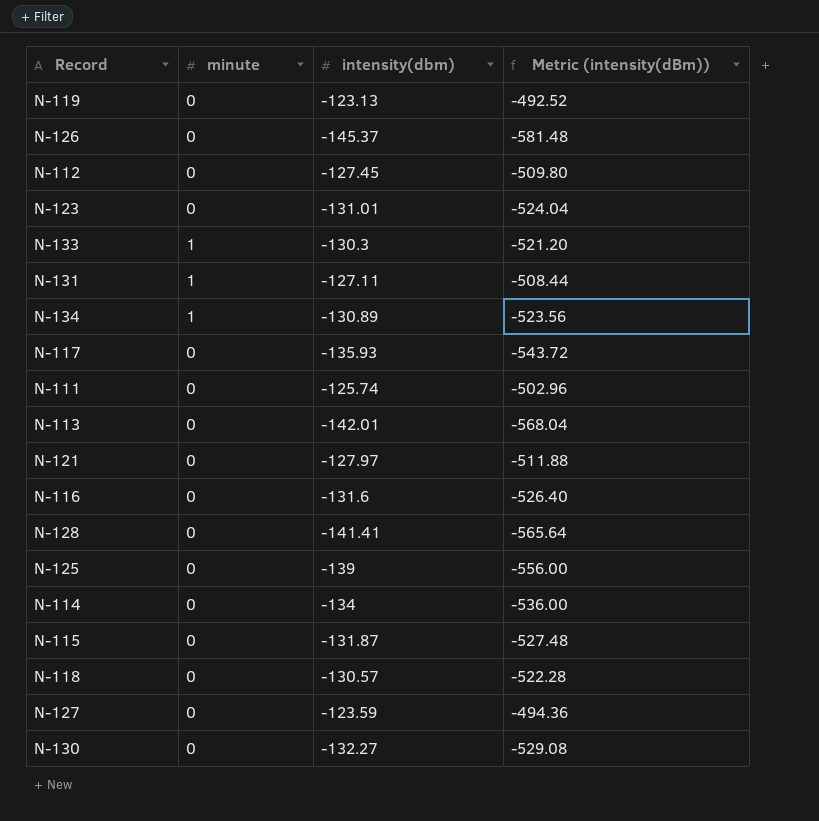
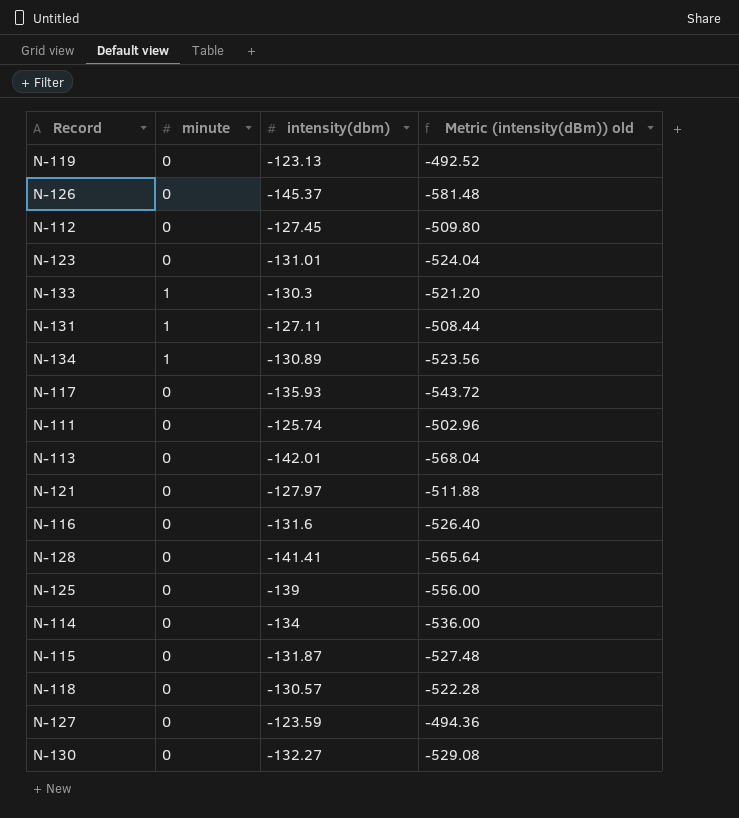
column name: Metric (intensity(dBm)) -> Metric (intensity(dBm)) old

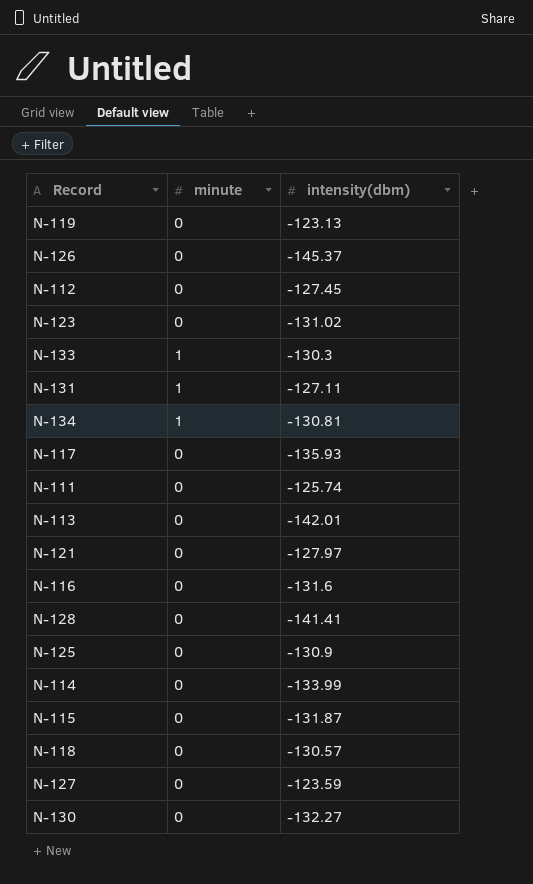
column Metric (intensity(dBm)) old | formula: [intensity(dbm)] * 4 -> none
N-123 | intensity(dbm): -131.01 -> -131.02
N-134 | intensity(dbm): -130.89 -> -130.81
N-125 | intensity(dbm): -139 -> -130.9
N-114 | intensity(dbm): -134 -> -133.99

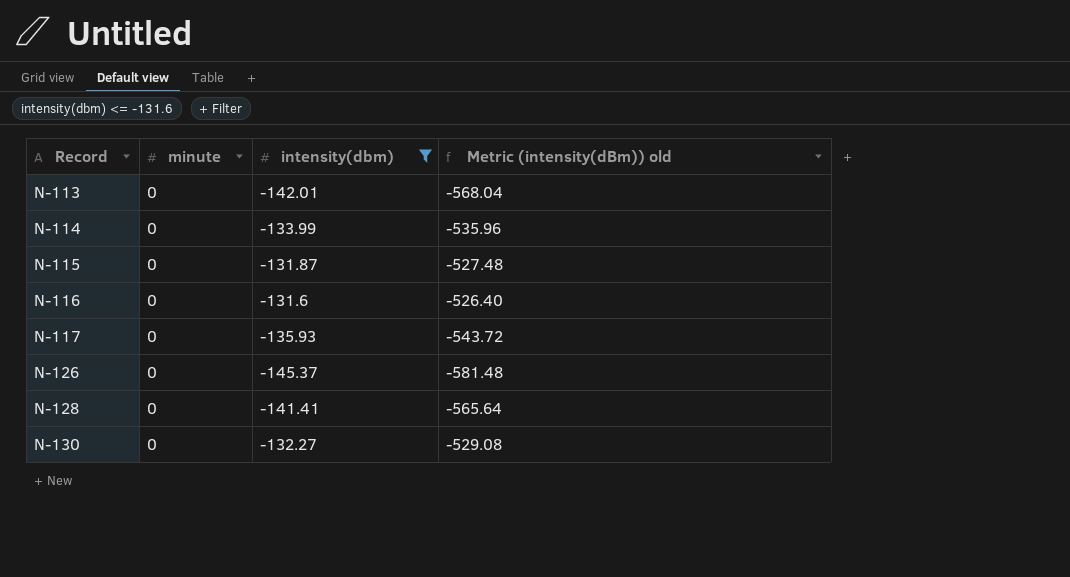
filter: none -> intensity(dbm) <= -131.6
row order: none -> Record ascending
column Metric (intensity(dBm)) old | formula: none -> [intensity(dbm)] * 4

